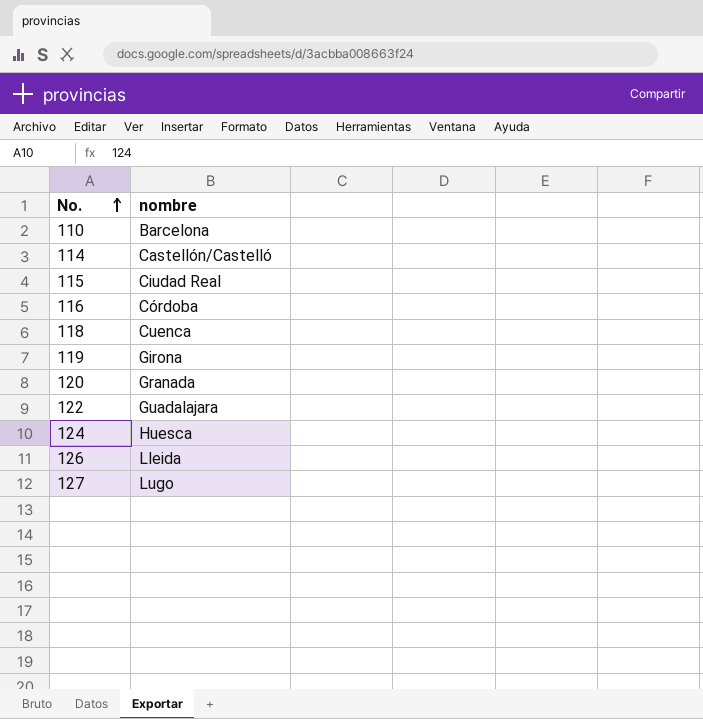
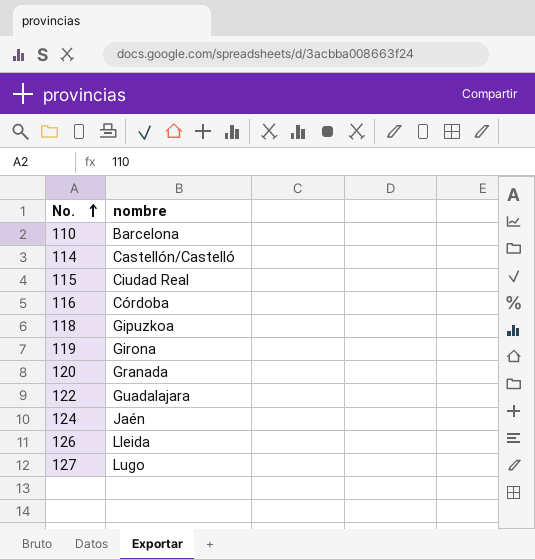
118 | nombre: Cuenca -> Gipuzkoa
124 | nombre: Huesca -> Jaén

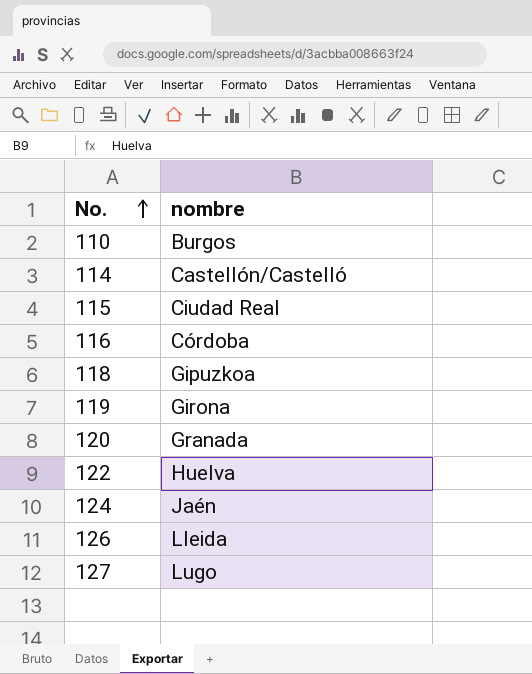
110 | nombre: Barcelona -> Burgos
122 | nombre: Guadalajara -> Huelva

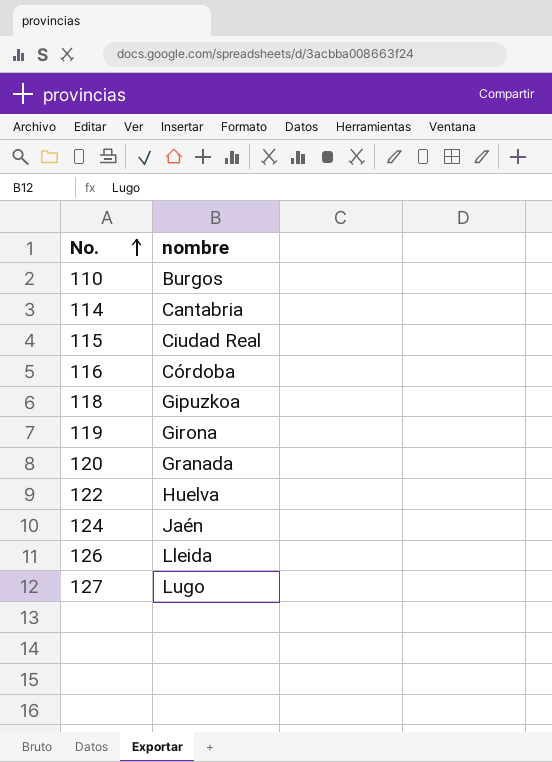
114 | nombre: Castellón/Castelló -> Cantabria

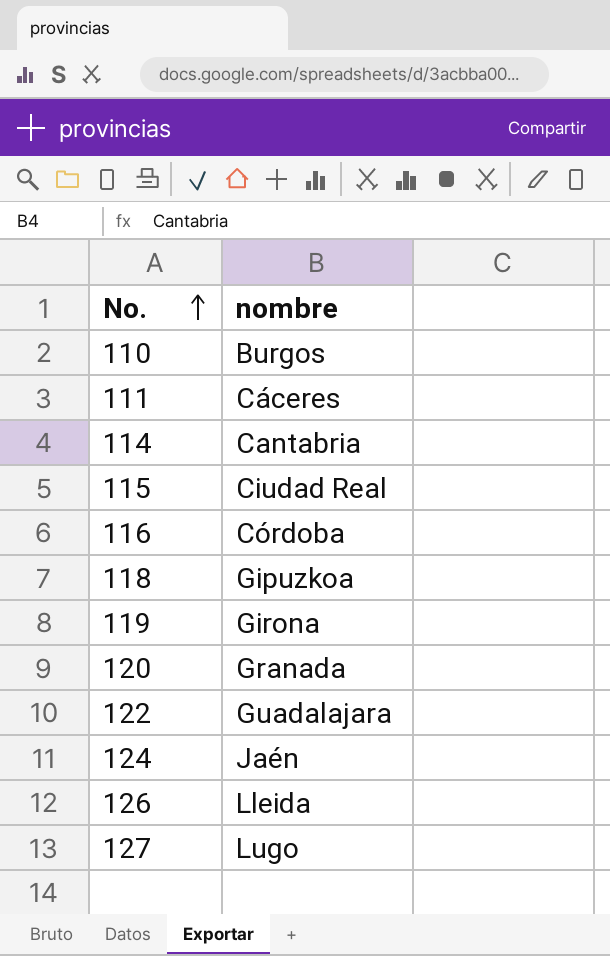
row 111: none -> Cáceres
122 | nombre: Huelva -> Guadalajara

